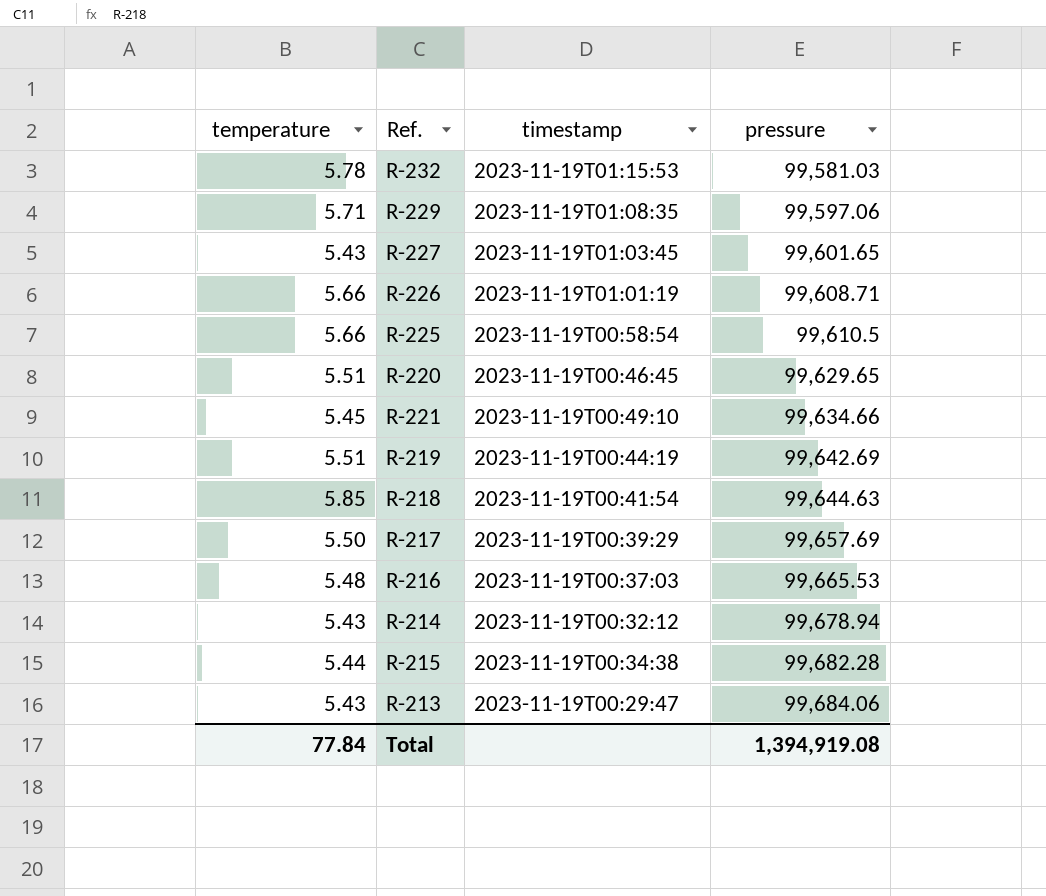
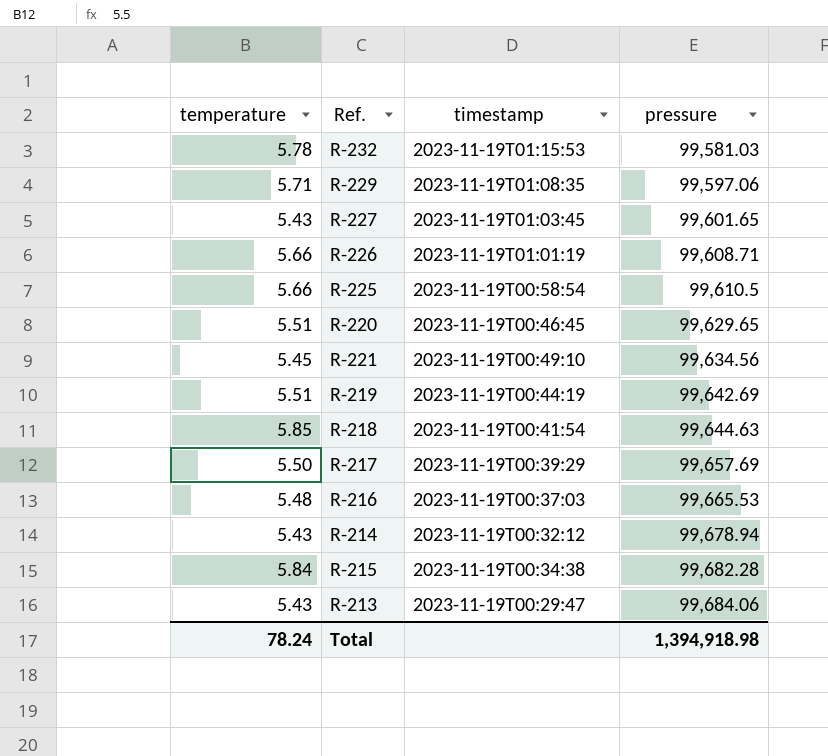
R-221 | pressure: 99,634.66 -> 99,634.56
R-215 | temperature: 5.44 -> 5.84
Total | temperature: 77.84 -> 78.24
Total | pressure: 1,394,919.08 -> 1,394,918.98

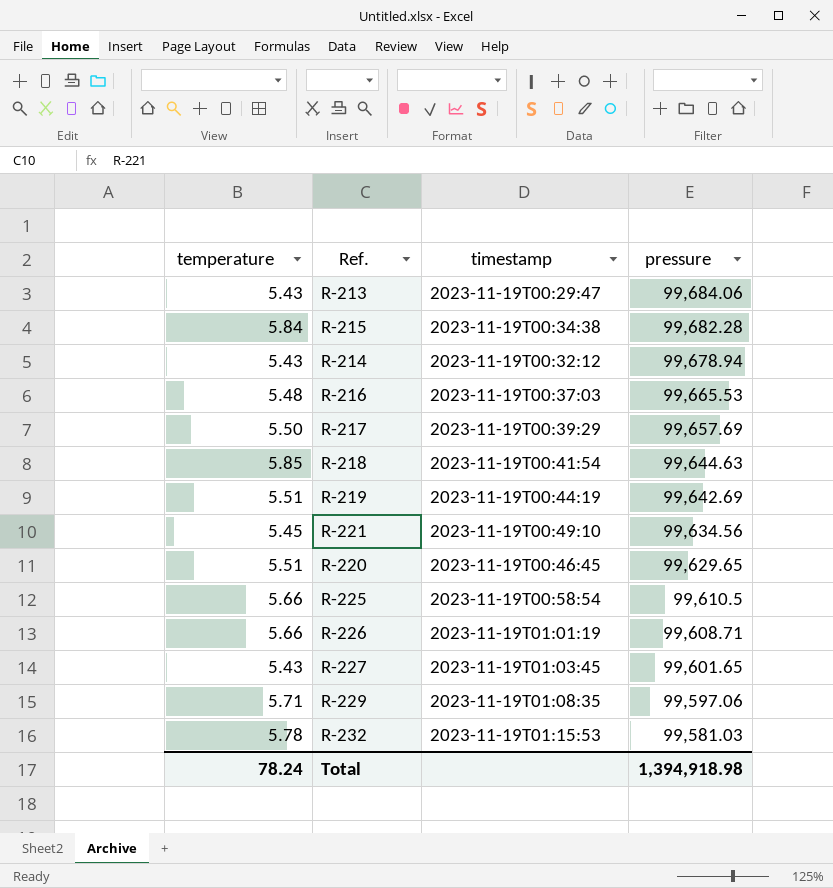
row order: pressure ascending -> pressure descending

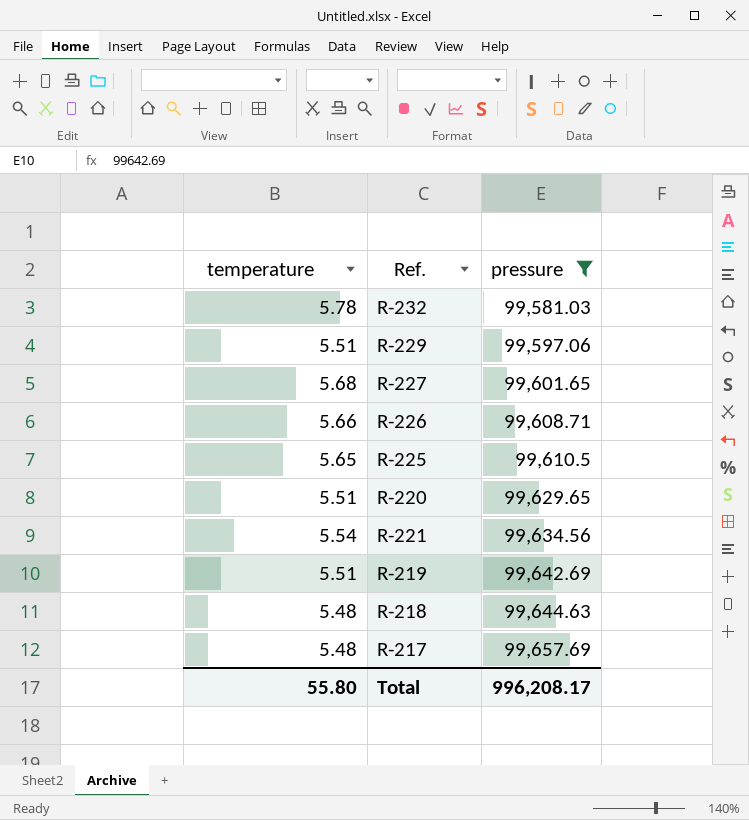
filter: none -> pressure <= 99,657.69
row order: pressure descending -> pressure ascending
column timestamp | position: 3 -> none
R-229 | temperature: 5.71 -> 5.51
R-227 | temperature: 5.43 -> 5.68
R-225 | temperature: 5.66 -> 5.65
R-221 | temperature: 5.45 -> 5.54
R-218 | temperature: 5.85 -> 5.48
R-217 | temperature: 5.50 -> 5.48
Total | temperature: 78.24 -> 55.80
Total | pressure: 1,394,918.98 -> 996,208.17

